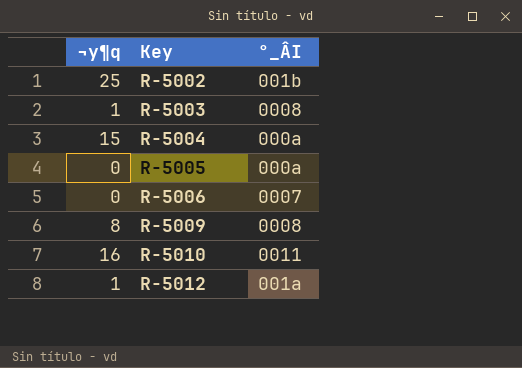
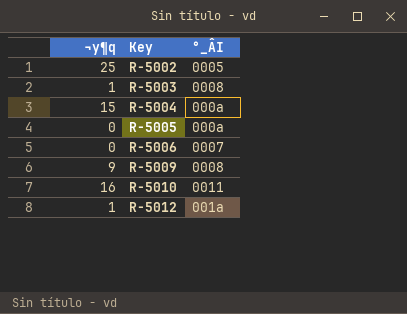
R-5002 | °_ÂI: 001b -> 0005
R-5009 | ¬y¶q: 8 -> 9

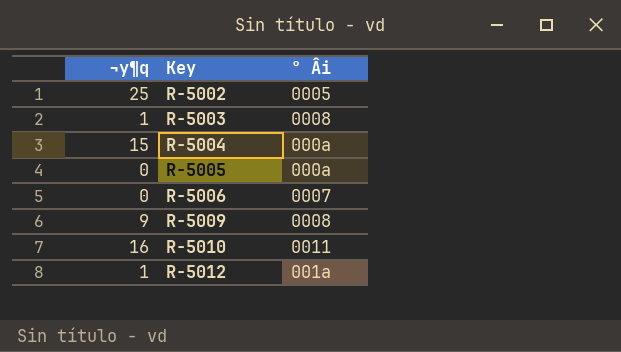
column name: °_ÂI -> ° Âi

